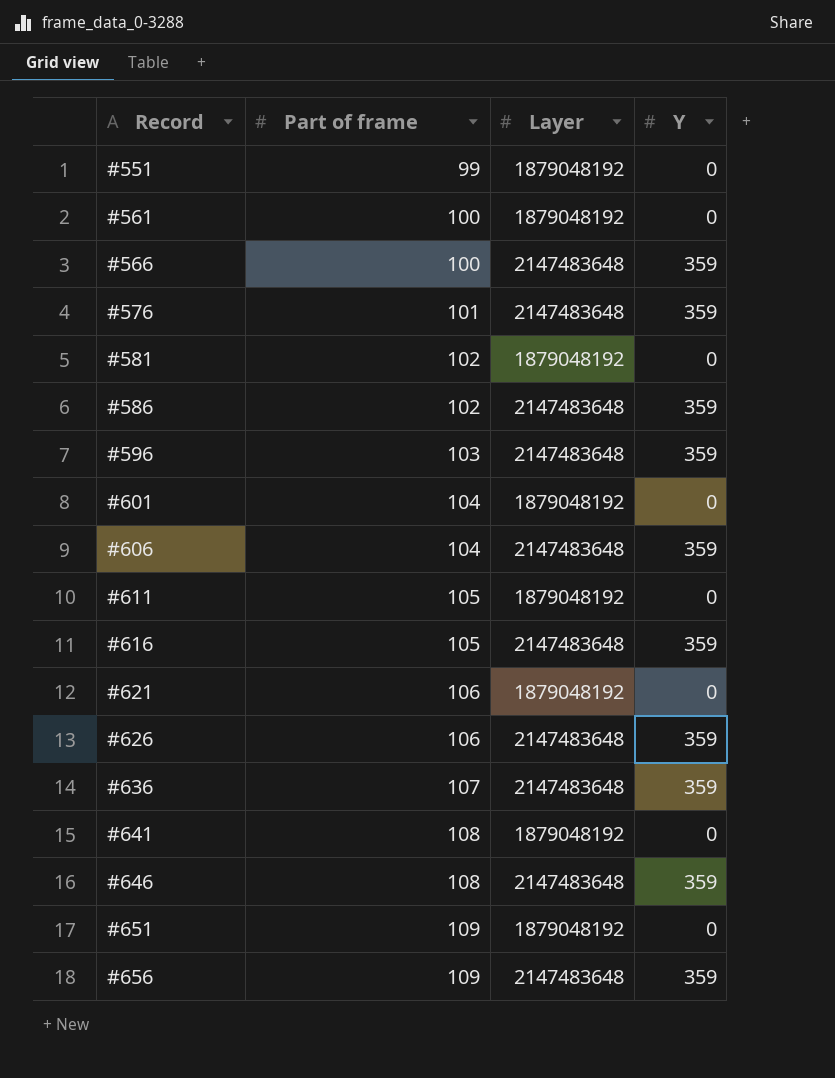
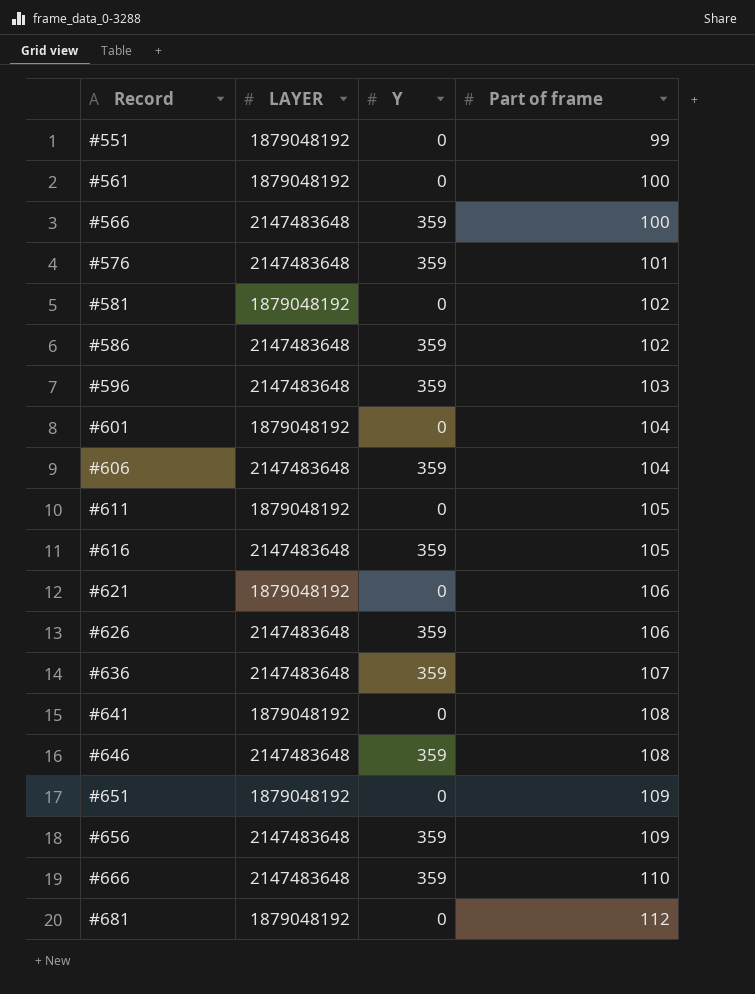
column name: Layer -> LAYER
column Part of frame | position: 2 -> 4
row #666: none -> 2147483648 | 359 | 110
row #681: none -> 1879048192 | 0 | 112

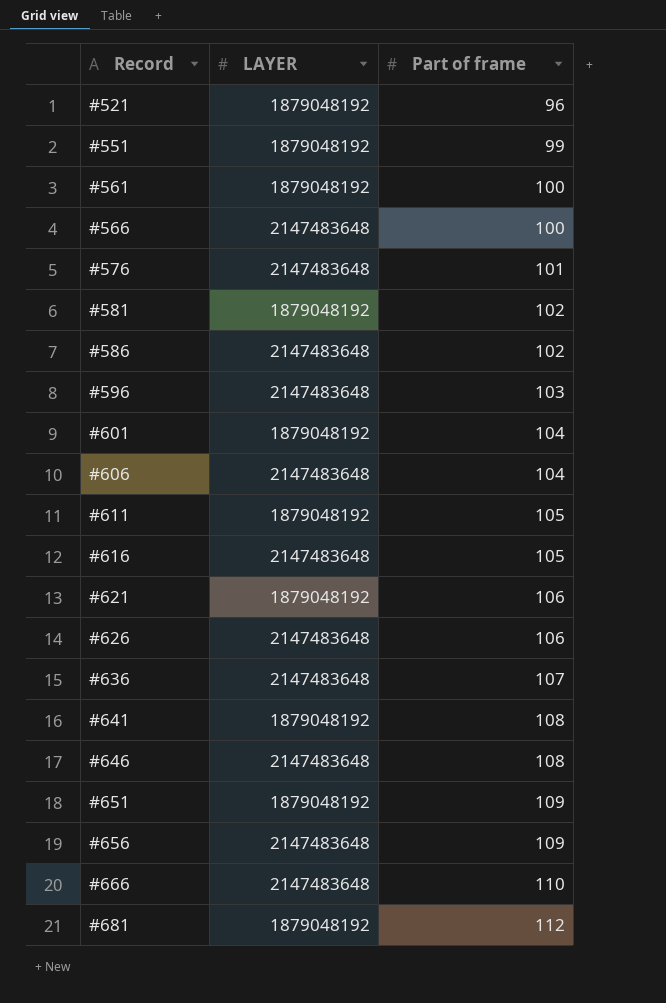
column Y | position: 3 -> none
row #521: none -> 1879048192 | 96

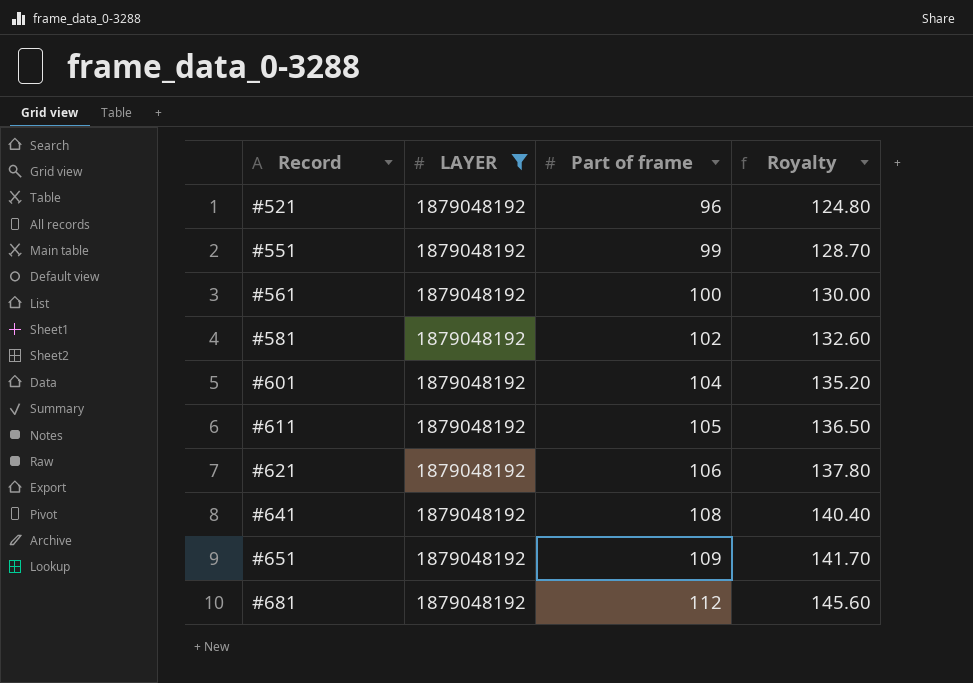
filter: none -> LAYER = 1879048192
column Royalty | formula: none -> [Part of frame] * 1.3

